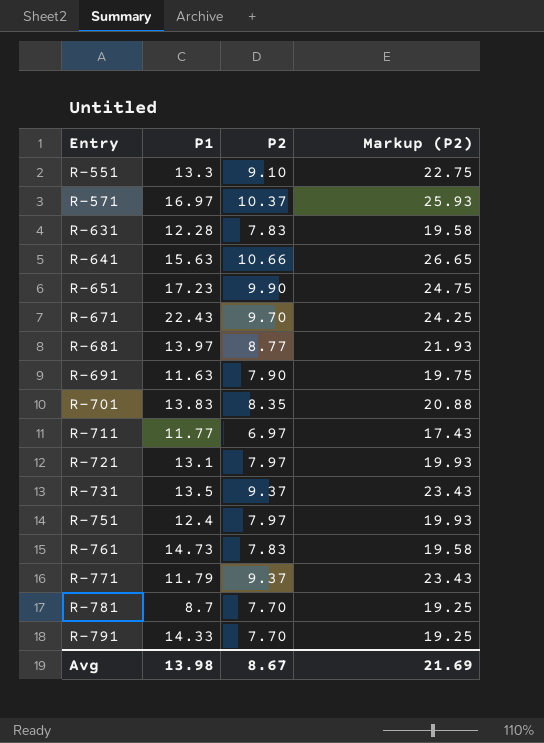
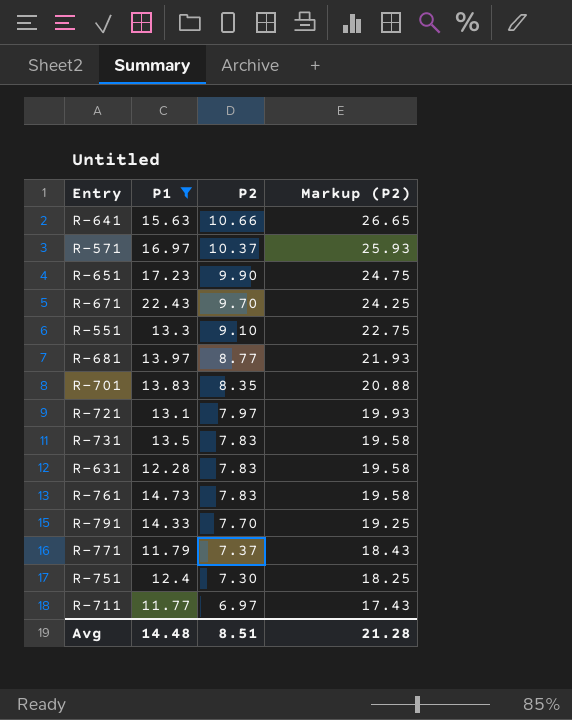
filter: none -> P1 >= 11.77
row order: Entry ascending -> P2 descending
R-731 | P2: 9.37 -> 7.83
R-731 | Markup (P2): 23.43 -> 19.58
R-771 | P2: 9.37 -> 7.37
R-771 | Markup (P2): 23.43 -> 18.43
R-751 | P2: 7.97 -> 7.30
R-751 | Markup (P2): 19.93 -> 18.25
Avg | P1: 13.98 -> 14.48
Avg | P2: 8.67 -> 8.51
Avg | Markup (P2): 21.69 -> 21.28

